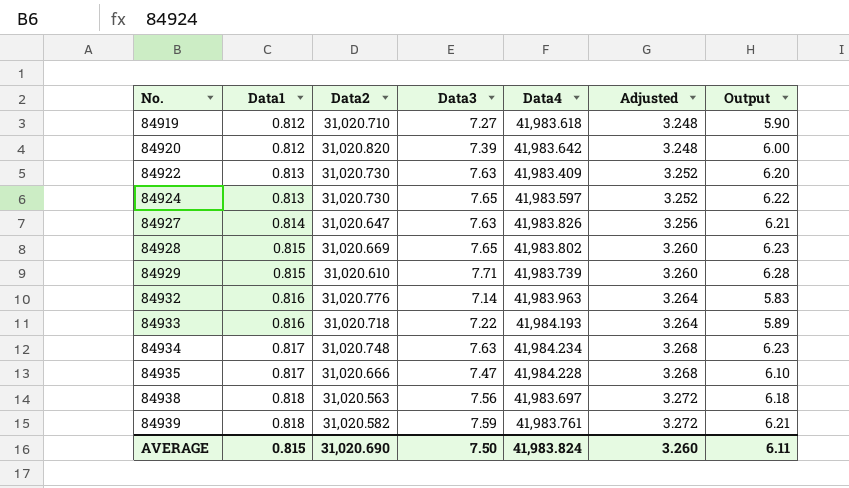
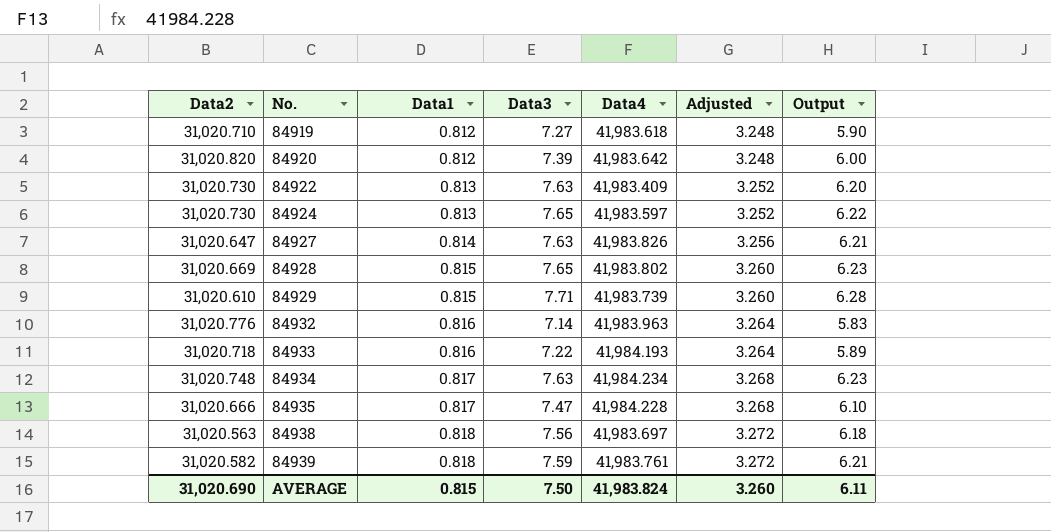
column Data2 | position: 3 -> 1

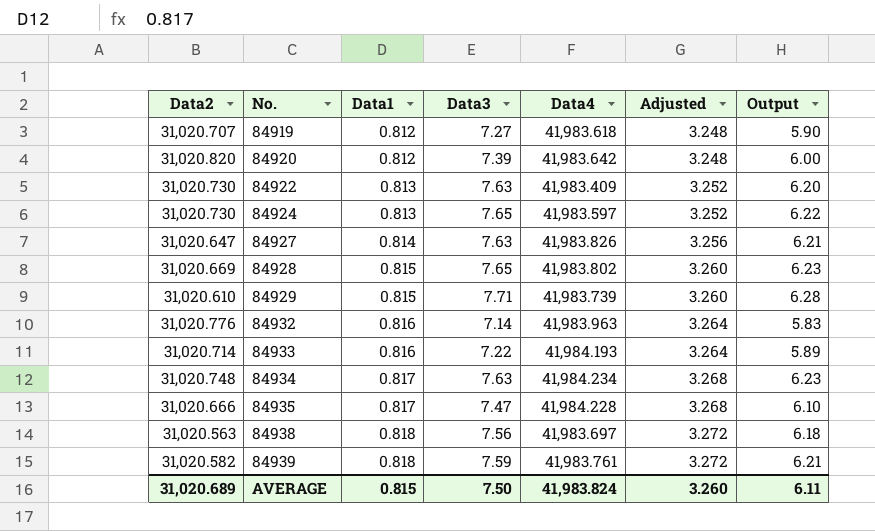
84919 | Data2: 31,020.710 -> 31,020.707
84933 | Data2: 31,020.718 -> 31,020.714
AVERAGE | Data2: 31,020.690 -> 31,020.689

